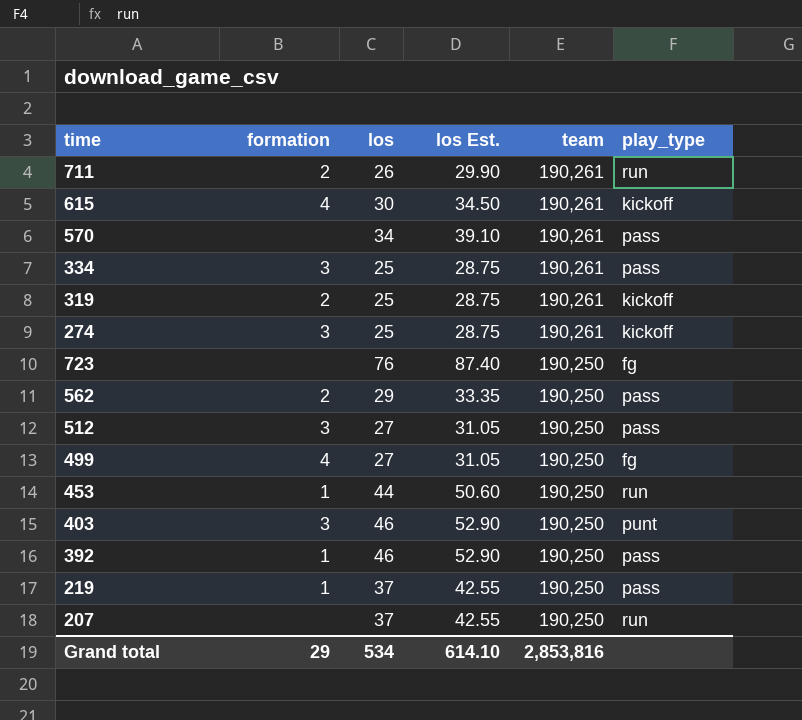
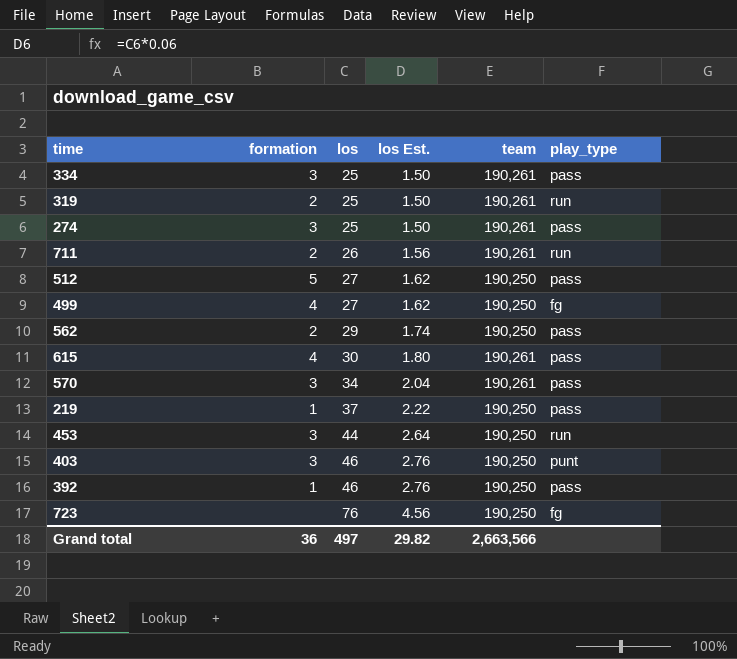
row order: team descending -> los ascending
column los Est. | formula: [los] * 1.15 -> [los] * 0.06
row 207: none | 37 | 42.55 | 190,250 | run -> none
319 | play_type: kickoff -> run
274 | play_type: kickoff -> pass
512 | formation: 3 -> 5
615 | play_type: kickoff -> pass
570 | formation: none -> 3
453 | formation: 1 -> 3
Grand total | formation: 29 -> 36
Grand total | los: 534 -> 497
Grand total | los Est.: 614.10 -> 29.82
Grand total | team: 2,853,816 -> 2,663,566

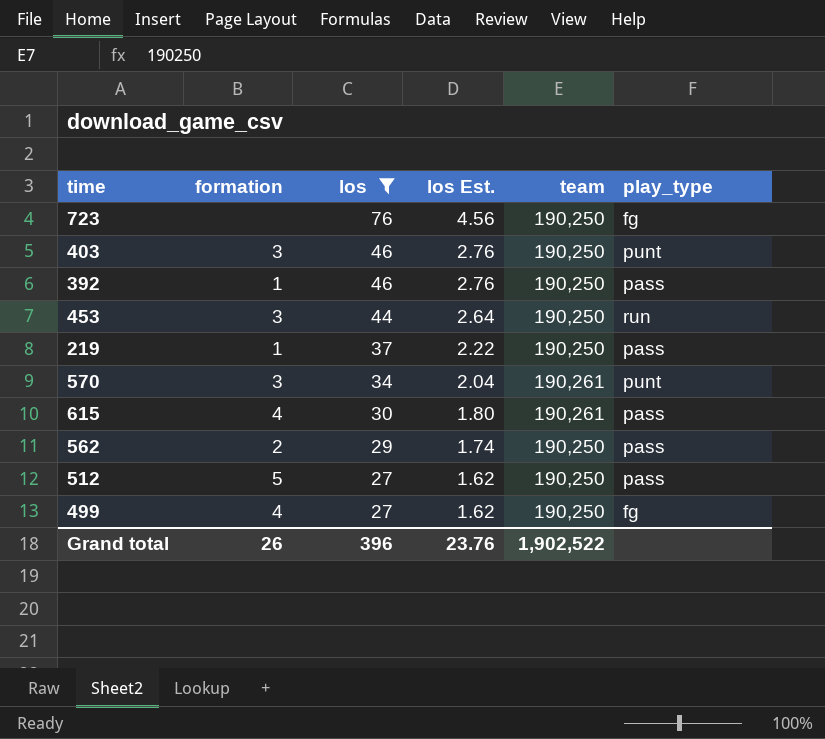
filter: none -> los >= 27
row order: los ascending -> los descending
570 | play_type: pass -> punt
Grand total | formation: 36 -> 26
Grand total | los: 497 -> 396
Grand total | los Est.: 29.82 -> 23.76
Grand total | team: 2,663,566 -> 1,902,522

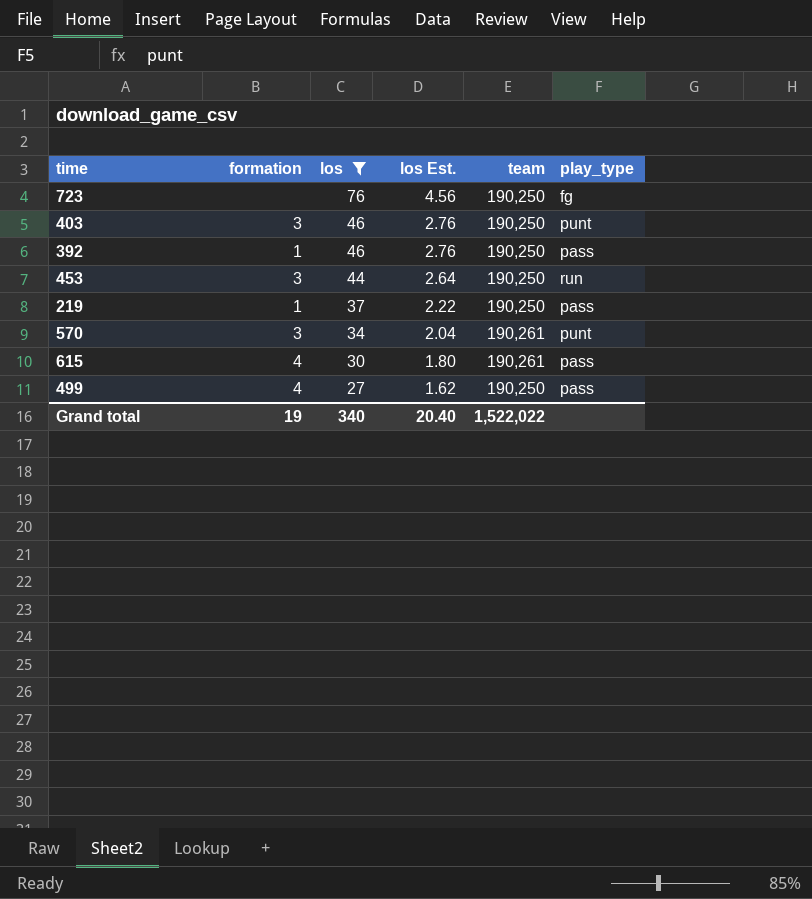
row 562: 2 | 29 | 1.74 | 190,250 | pass -> none
row 512: 5 | 27 | 1.62 | 190,250 | pass -> none
499 | play_type: fg -> pass
Grand total | formation: 26 -> 19
Grand total | los: 396 -> 340
Grand total | los Est.: 23.76 -> 20.40
Grand total | team: 1,902,522 -> 1,522,022

